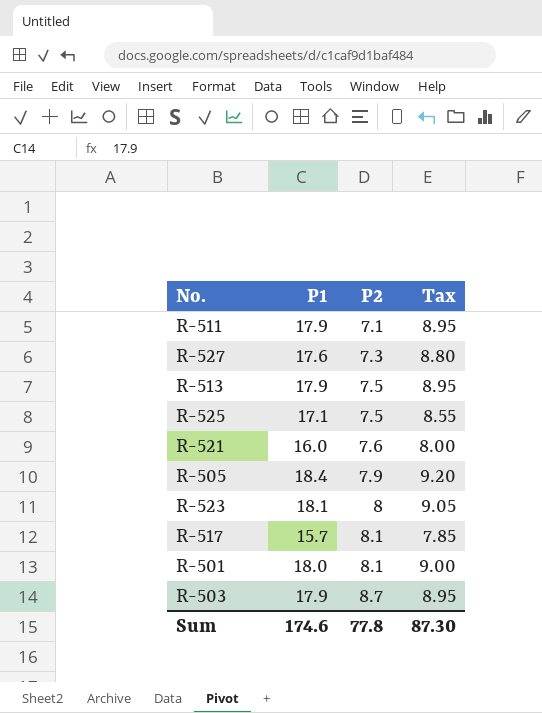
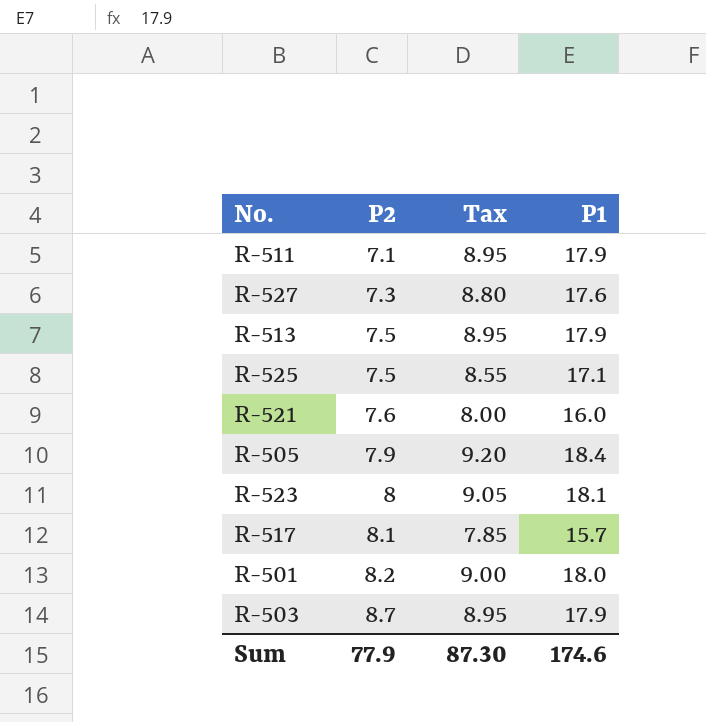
column P1 | position: 2 -> 4
R-501 | P2: 8.1 -> 8.2
Sum | P2: 77.8 -> 77.9

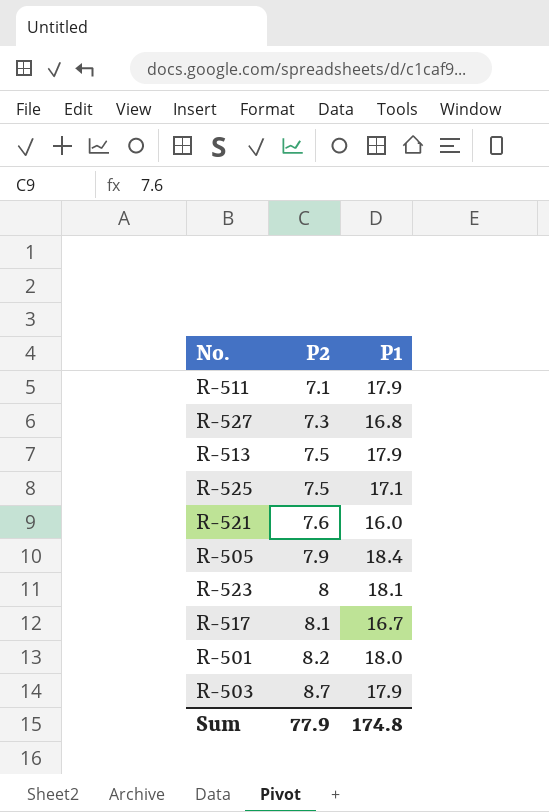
column Tax | formula: [P1] * 0.5 -> none
R-527 | P1: 17.6 -> 16.8
R-517 | P1: 15.7 -> 16.7
Sum | P1: 174.6 -> 174.8

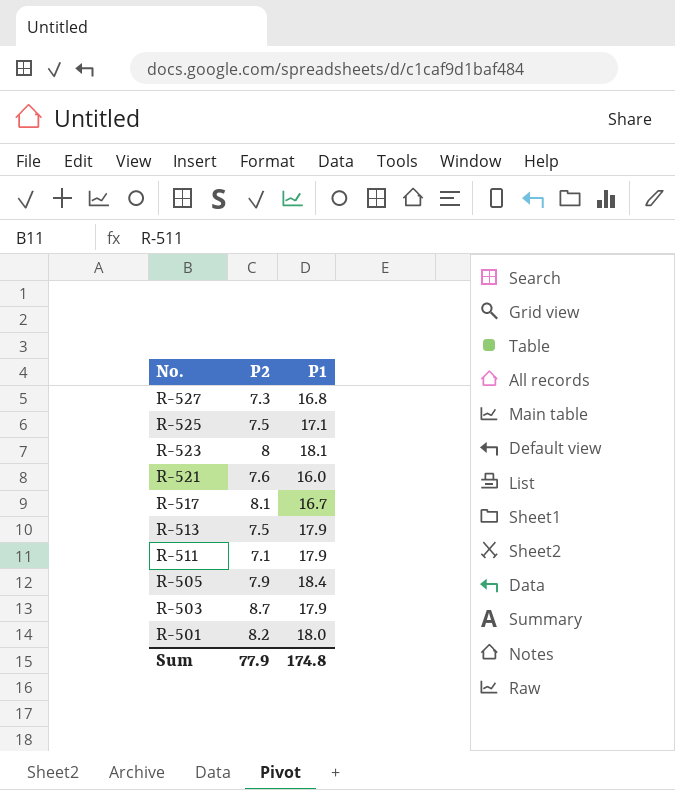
row order: P2 ascending -> No. descending

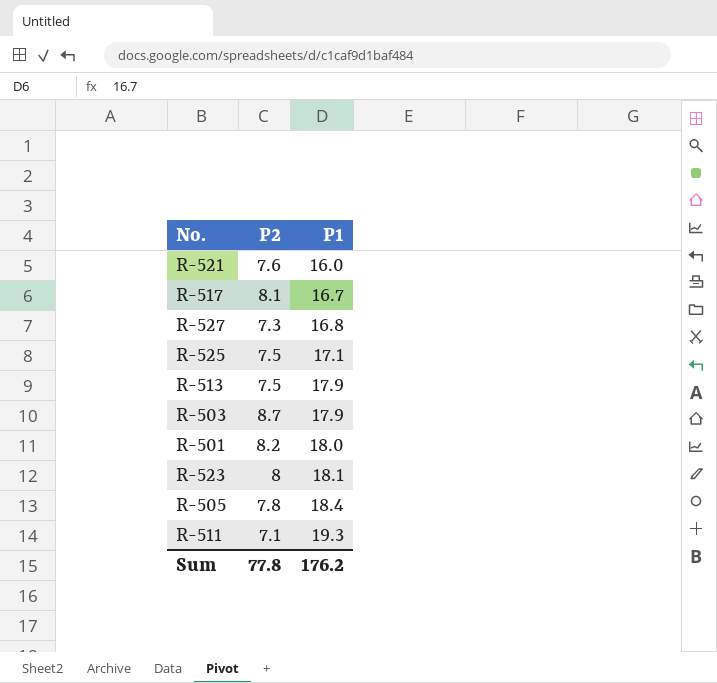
row order: No. descending -> P1 ascending
R-505 | P2: 7.9 -> 7.8
R-511 | P1: 17.9 -> 19.3
Sum | P2: 77.9 -> 77.8
Sum | P1: 174.8 -> 176.2

